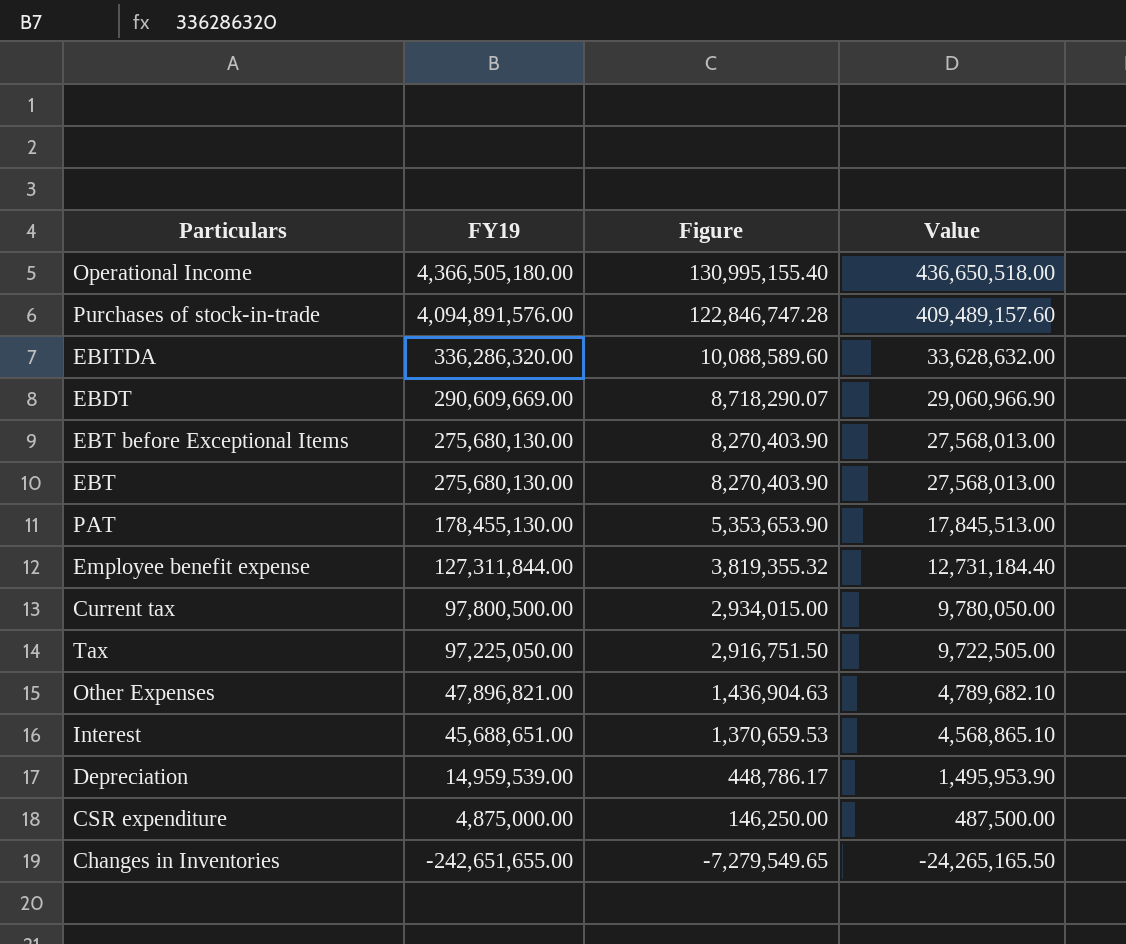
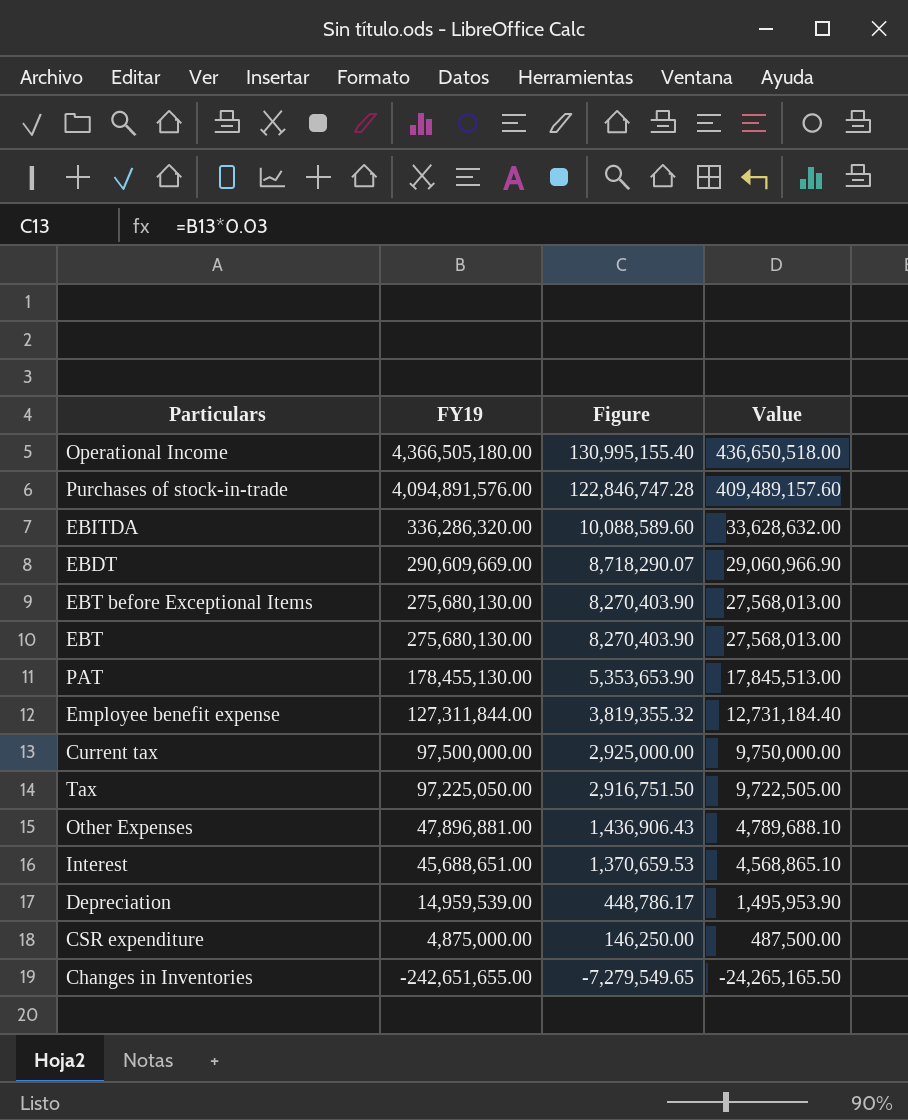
Current tax | FY19: 97,800,500.00 -> 97,500,000.00
Current tax | Figure: 2,934,015.00 -> 2,925,000.00
Current tax | Value: 9,780,050.00 -> 9,750,000.00
Other Expenses | FY19: 47,896,821.00 -> 47,896,881.00
Other Expenses | Figure: 1,436,904.63 -> 1,436,906.43
Other Expenses | Value: 4,789,682.10 -> 4,789,688.10

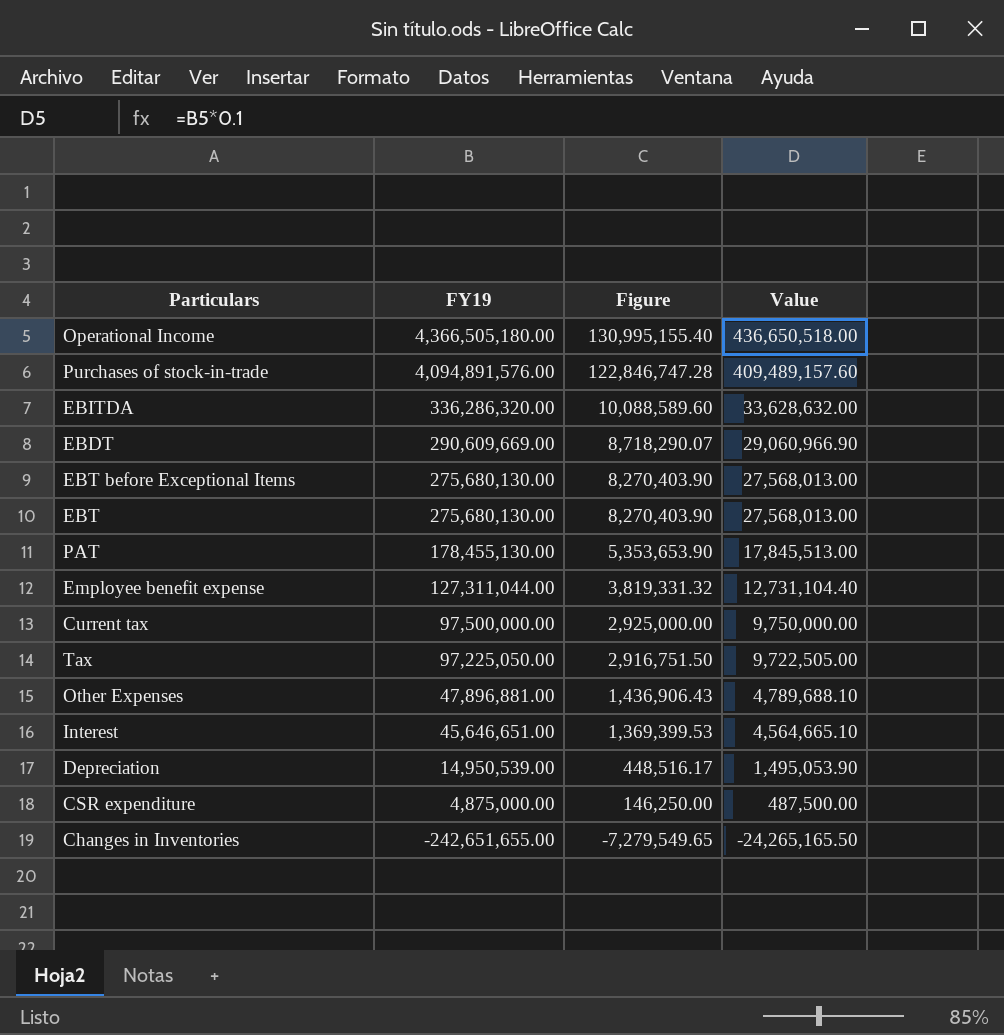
Employee benefit expense | FY19: 127,311,844.00 -> 127,311,044.00
Employee benefit expense | Figure: 3,819,355.32 -> 3,819,331.32
Employee benefit expense | Value: 12,731,184.40 -> 12,731,104.40
Interest | FY19: 45,688,651.00 -> 45,646,651.00
Interest | Figure: 1,370,659.53 -> 1,369,399.53
Interest | Value: 4,568,865.10 -> 4,564,665.10
Depreciation | FY19: 14,959,539.00 -> 14,950,539.00
Depreciation | Figure: 448,786.17 -> 448,516.17
Depreciation | Value: 1,495,953.90 -> 1,495,053.90

